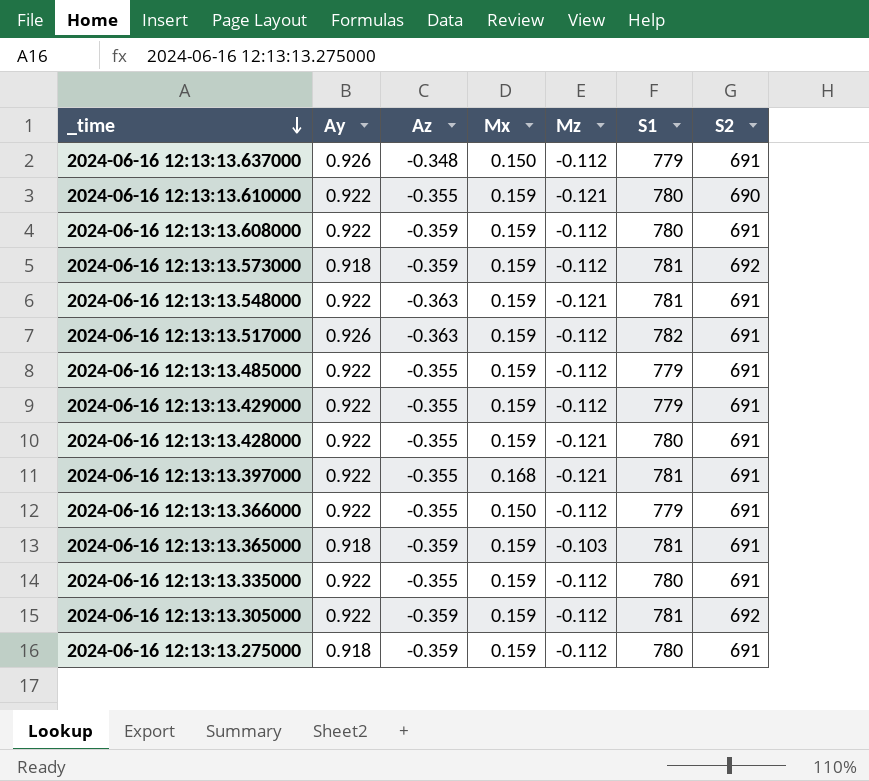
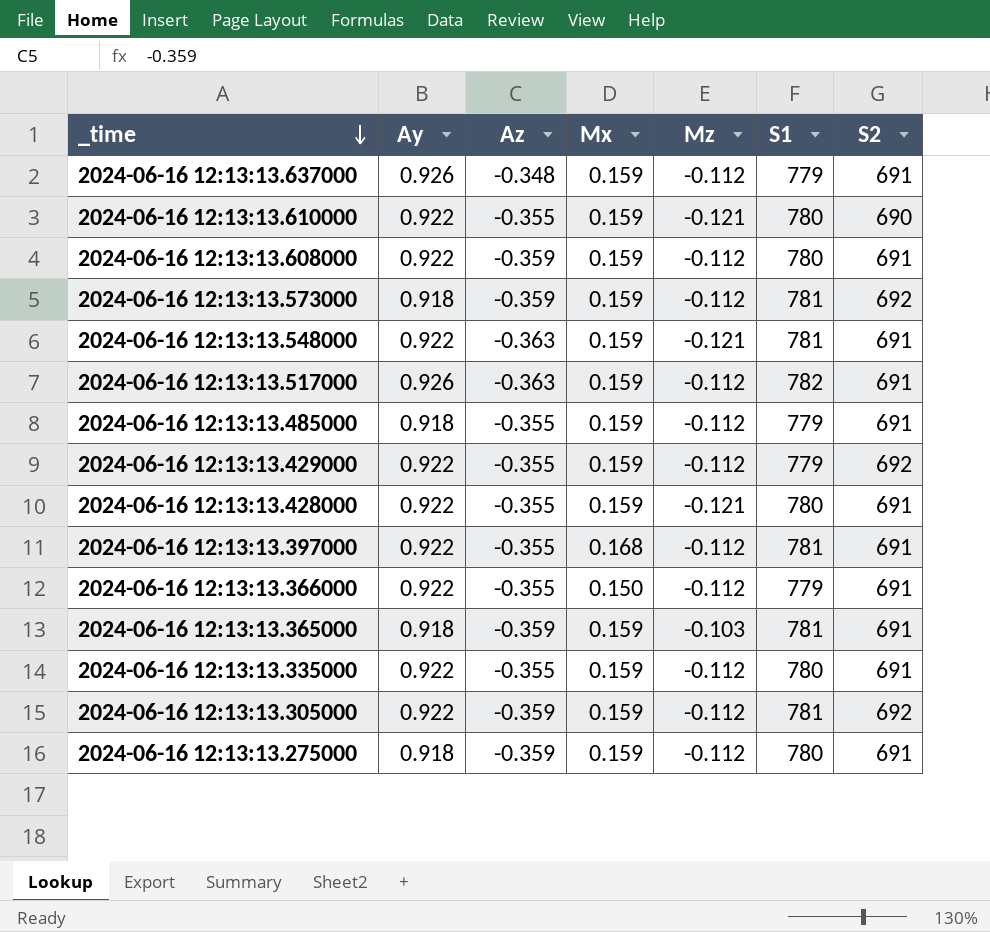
2024-06-16 12:13:13.637000 | Mx: 0.150 -> 0.159
2024-06-16 12:13:13.485000 | Ay: 0.922 -> 0.918
2024-06-16 12:13:13.429000 | S2: 691 -> 692
2024-06-16 12:13:13.397000 | Mz: -0.121 -> -0.112

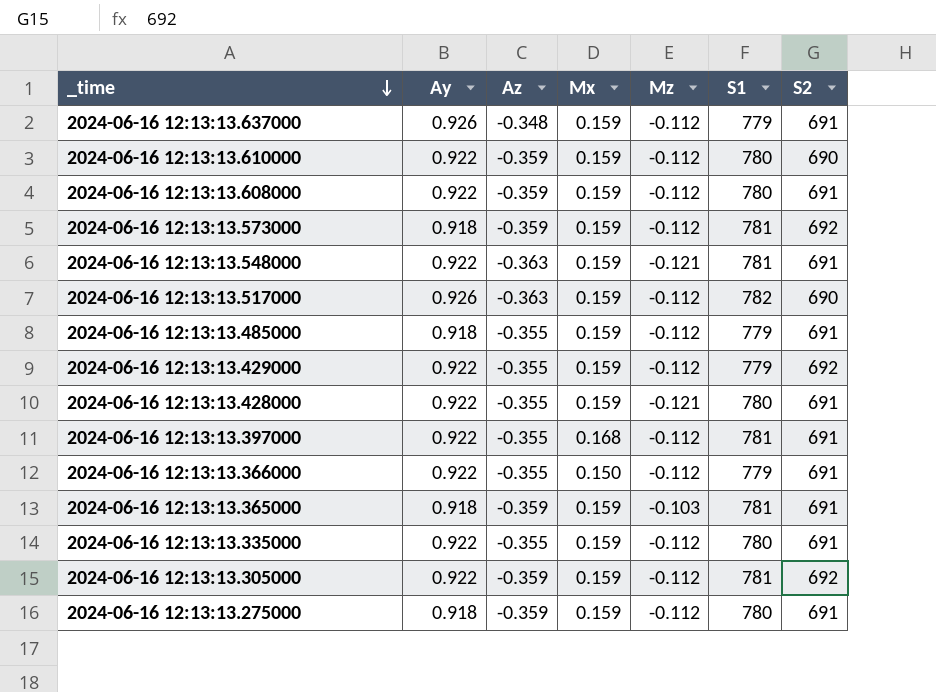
2024-06-16 12:13:13.610000 | Az: -0.355 -> -0.359
2024-06-16 12:13:13.610000 | Mz: -0.121 -> -0.112
2024-06-16 12:13:13.517000 | S2: 691 -> 690

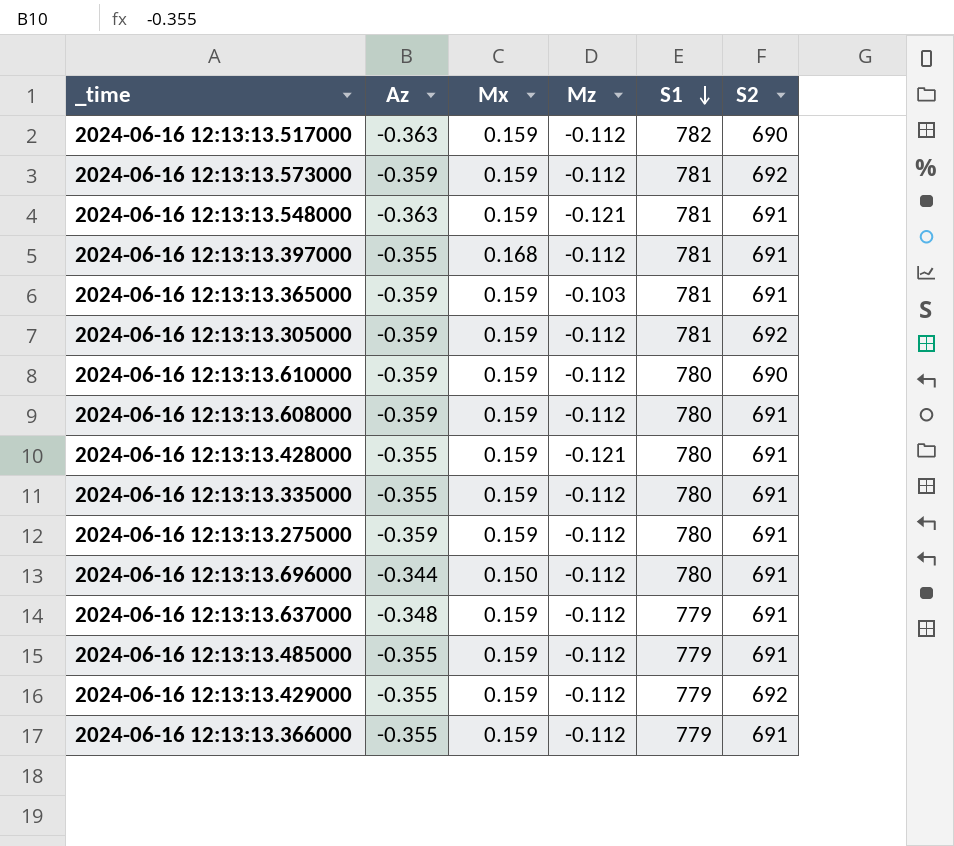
row order: _time descending -> S1 descending
column Ay | position: 2 -> none
row 2024-06-16 12:13:13.696000: none -> -0.344 | 0.150 | -0.112 | 780 | 691
2024-06-16 12:13:13.366000 | Mx: 0.150 -> 0.159

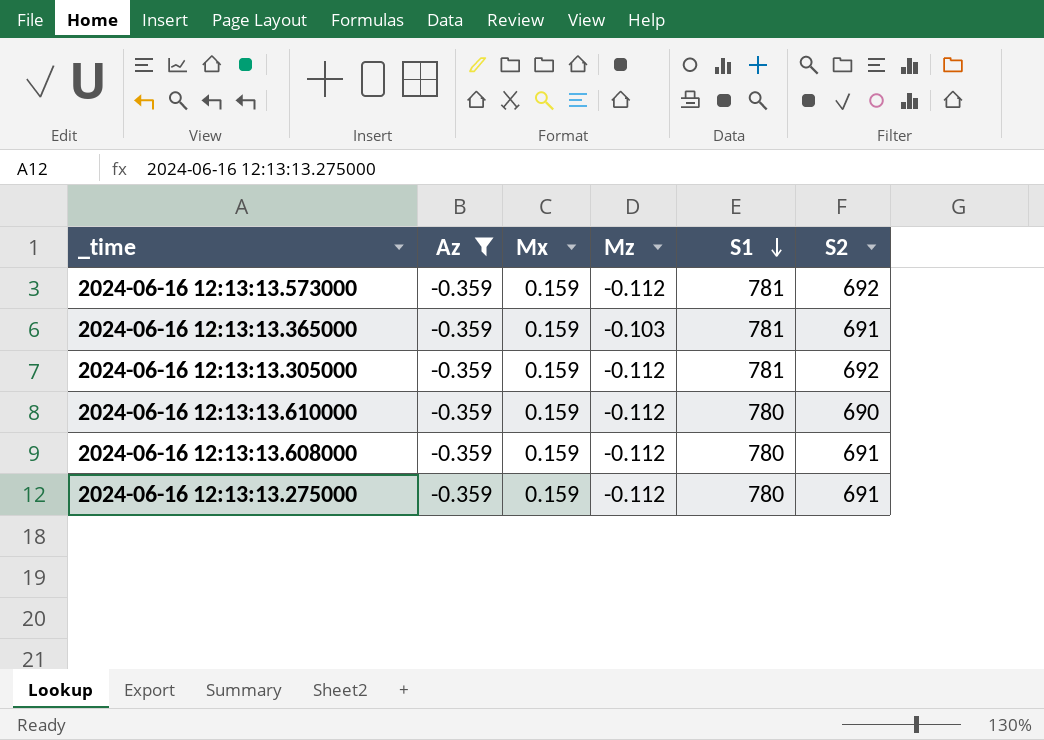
filter: none -> Az = -0.359

